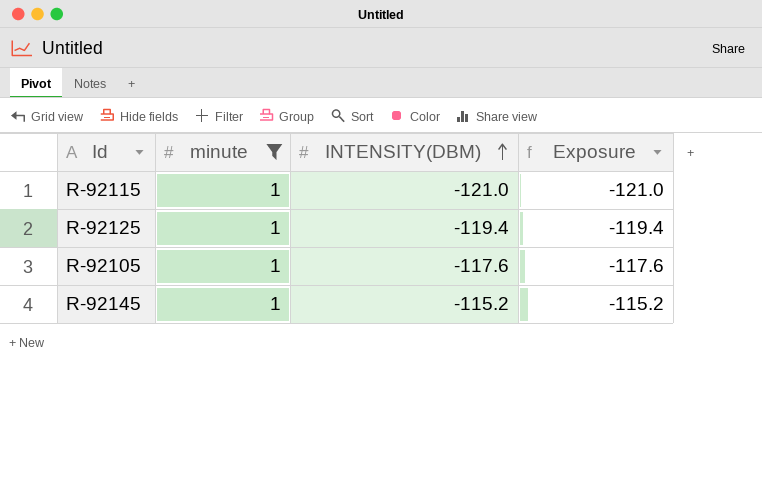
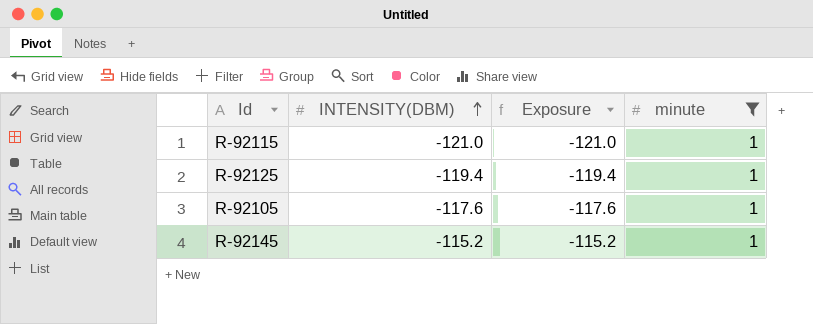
column minute | position: 2 -> 4

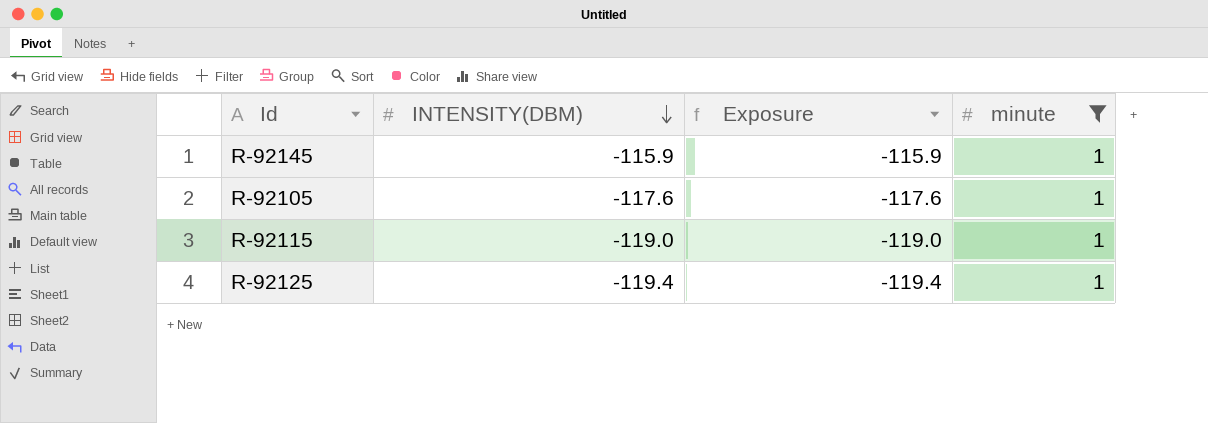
row order: INTENSITY(DBM) ascending -> INTENSITY(DBM) descending
R-92145 | INTENSITY(DBM): -115.2 -> -115.9
R-92145 | Exposure: -115.2 -> -115.9
R-92115 | INTENSITY(DBM): -121.0 -> -119.0
R-92115 | Exposure: -121.0 -> -119.0

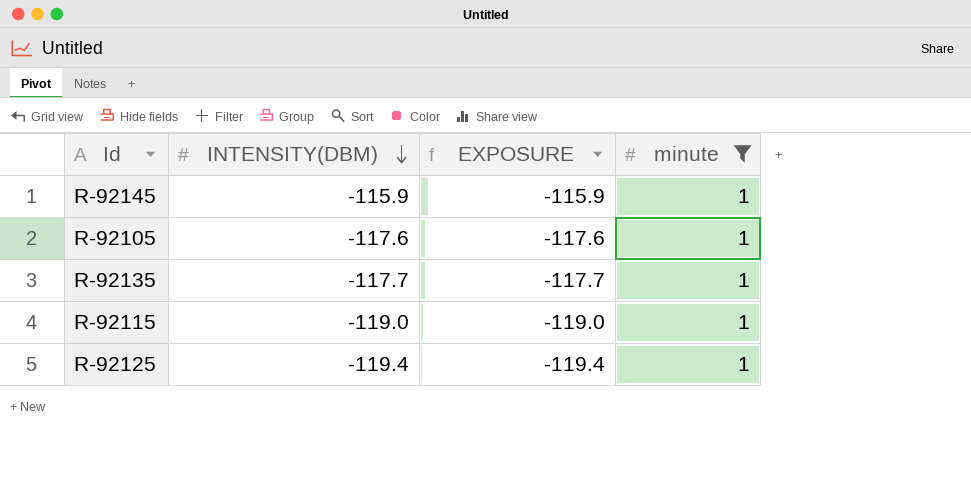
column name: Exposure -> EXPOSURE
row R-92135: none -> -117.7 | -117.7 | 1

